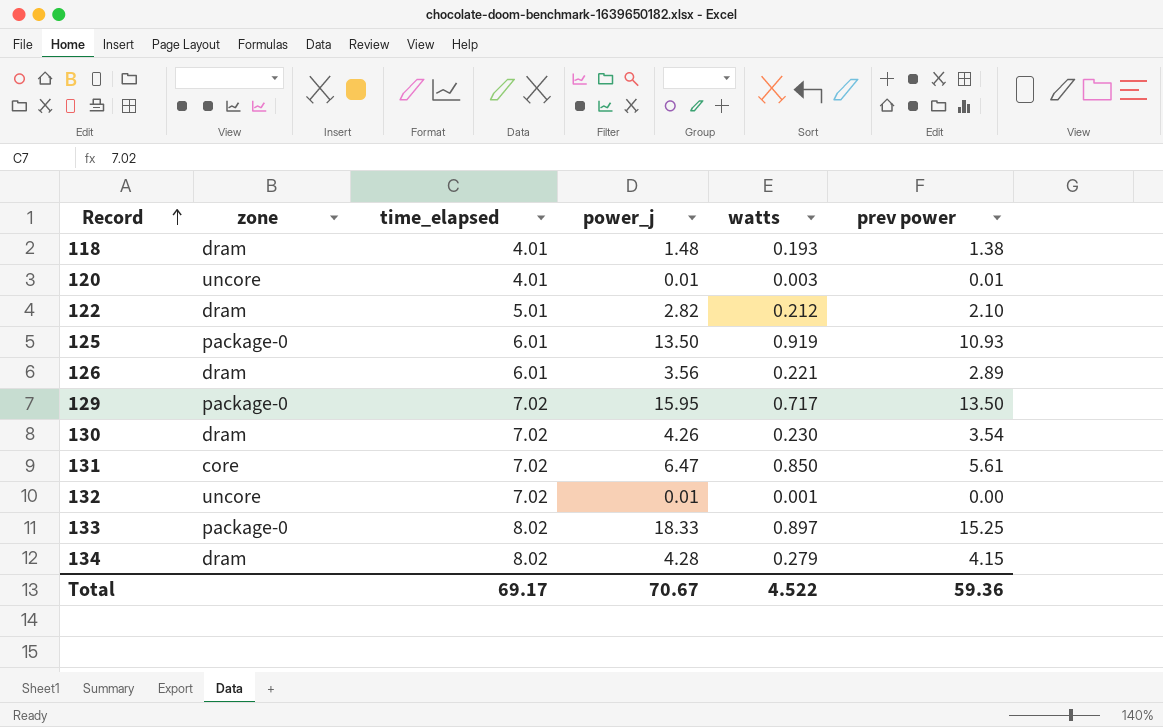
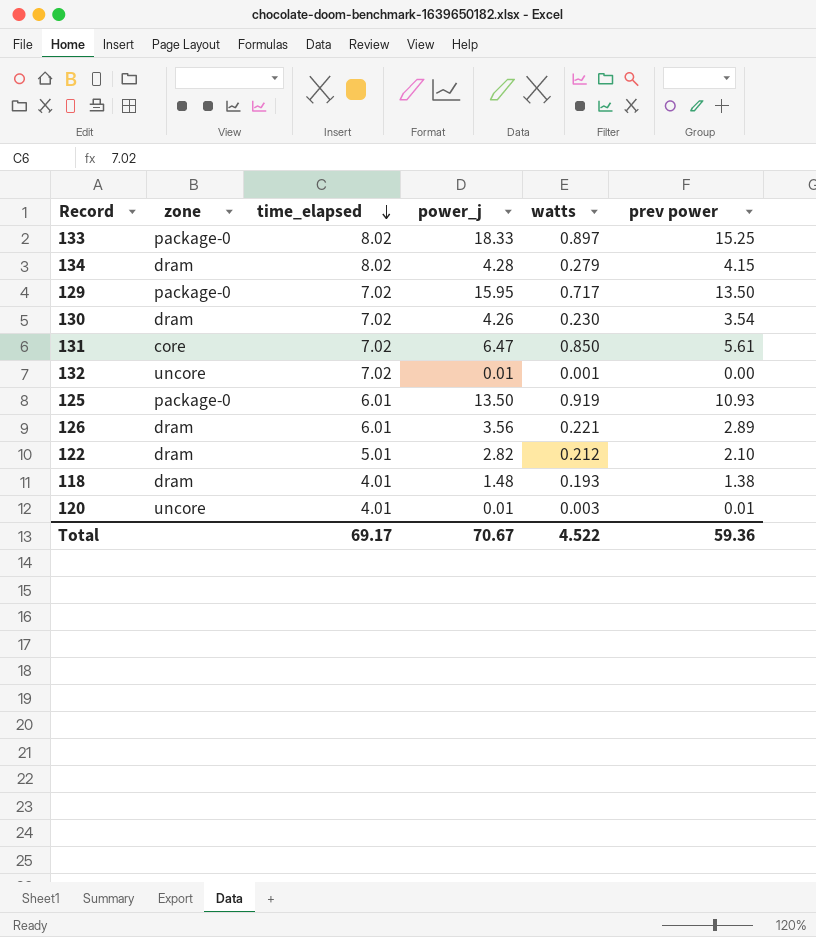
row order: Record ascending -> time_elapsed descending

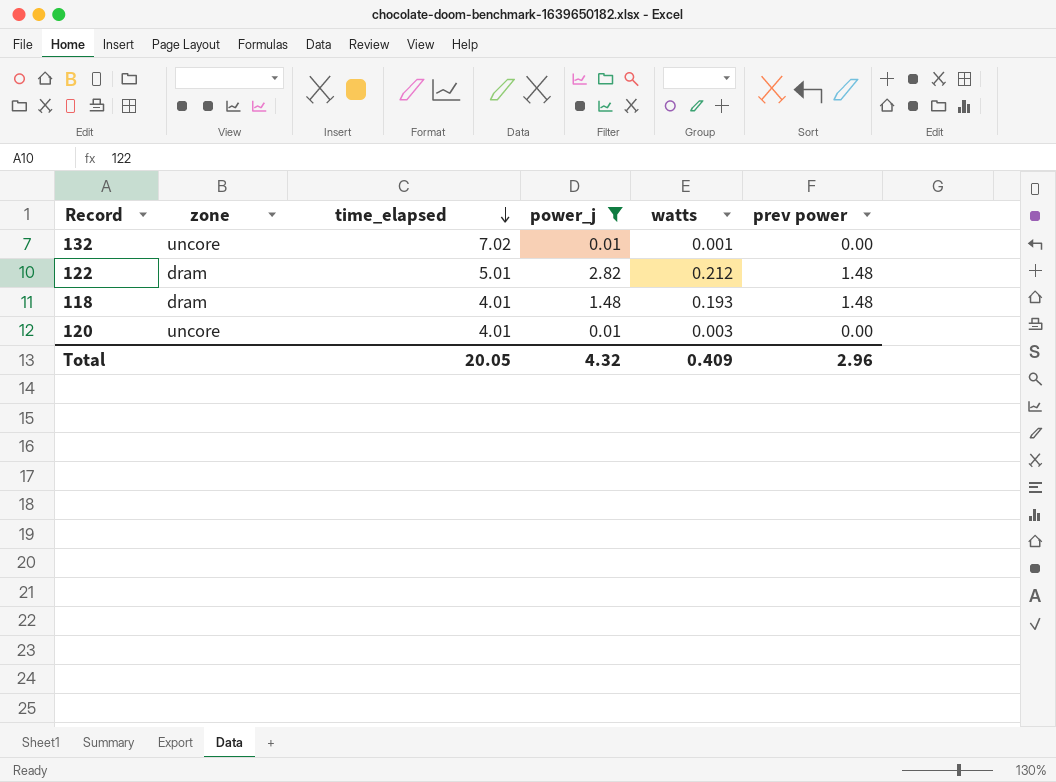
filter: none -> power_j <= 2.82
122 | prev power: 2.10 -> 1.48
118 | prev power: 1.38 -> 1.48
120 | prev power: 0.01 -> 0.00
Total | time_elapsed: 69.17 -> 20.05
Total | power_j: 70.67 -> 4.32
Total | watts: 4.522 -> 0.409
Total | prev power: 59.36 -> 2.96

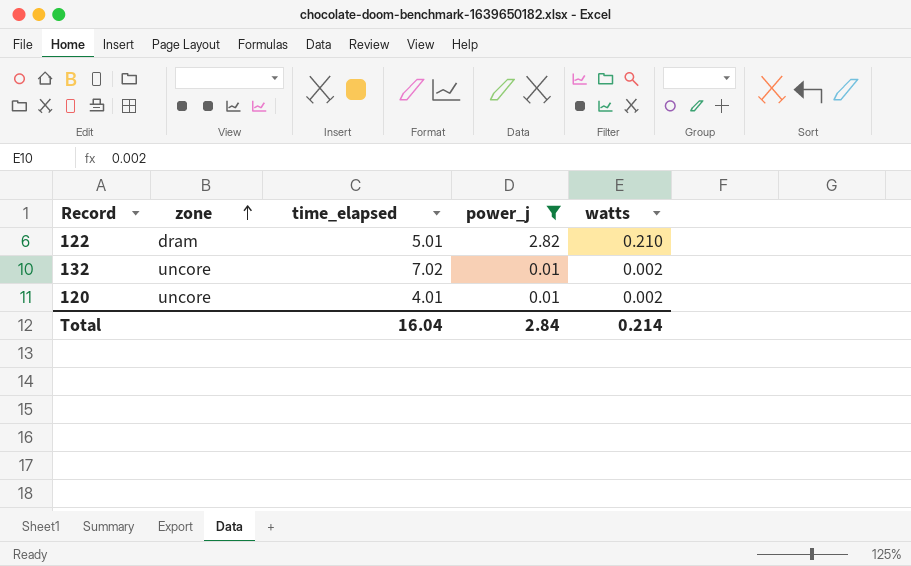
row order: time_elapsed descending -> zone ascending
column prev power | position: 6 -> none
row 118: dram | 4.01 | 1.48 | 0.193 | 1.48 -> none
122 | watts: 0.212 -> 0.210
132 | watts: 0.001 -> 0.002
120 | watts: 0.003 -> 0.002
Total | time_elapsed: 20.05 -> 16.04
Total | power_j: 4.32 -> 2.84
Total | watts: 0.409 -> 0.214

